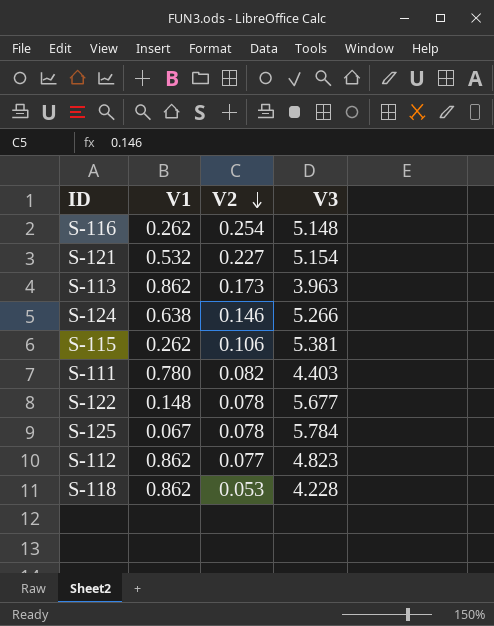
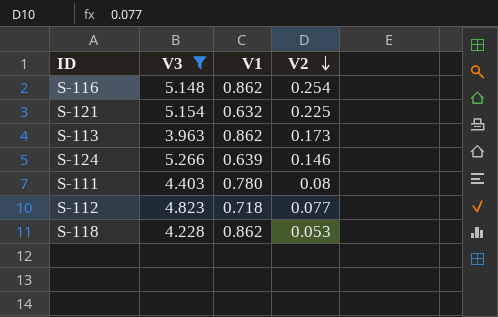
filter: none -> V3 <= 5.266
column V3 | position: 4 -> 2
S-116 | V1: 0.262 -> 0.862
S-121 | V1: 0.532 -> 0.632
S-121 | V2: 0.227 -> 0.225
S-124 | V1: 0.638 -> 0.639
S-111 | V2: 0.082 -> 0.08
S-112 | V1: 0.862 -> 0.718

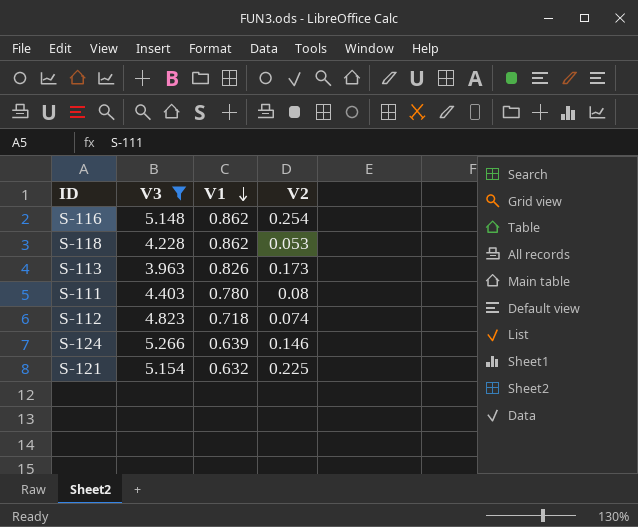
row order: V2 descending -> V1 descending
S-113 | V1: 0.862 -> 0.826
S-112 | V2: 0.077 -> 0.074

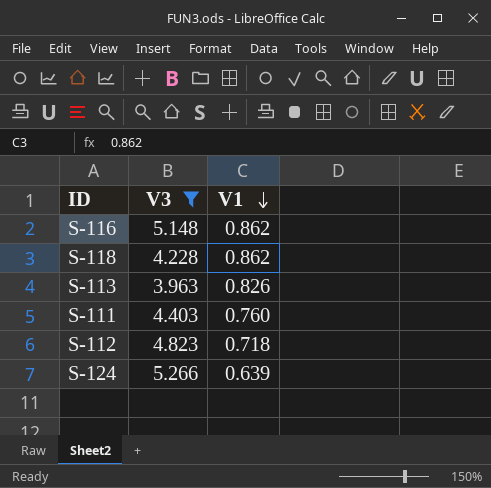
column V2 | position: 4 -> none
row S-121: 5.154 | 0.632 | 0.225 -> none
S-111 | V1: 0.780 -> 0.760

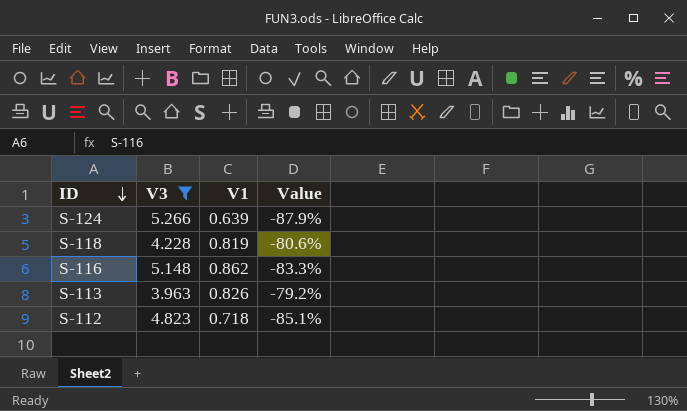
row order: V1 descending -> ID descending
column Value | formula: none -> ([V1] - [V3]) / [V3]
row S-111: 4.403 | 0.760 -> none
S-118 | V1: 0.862 -> 0.819

